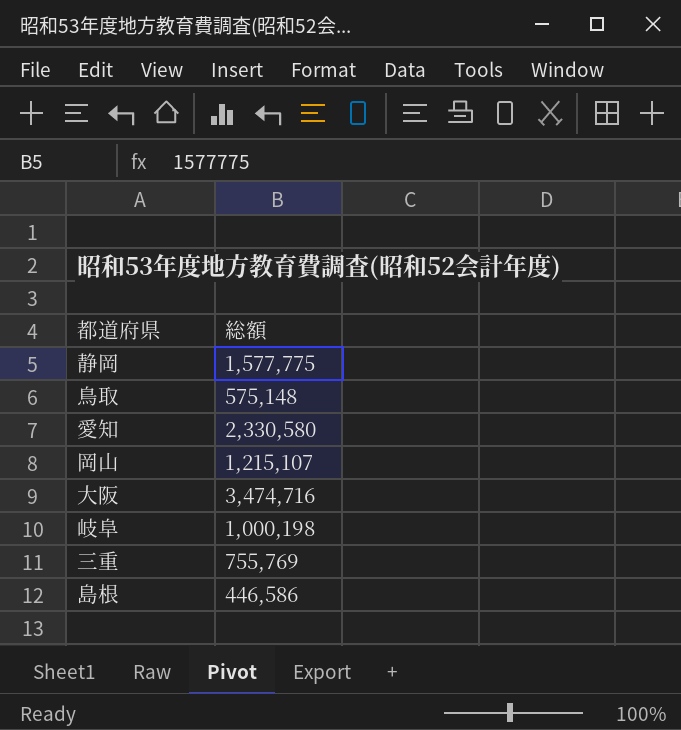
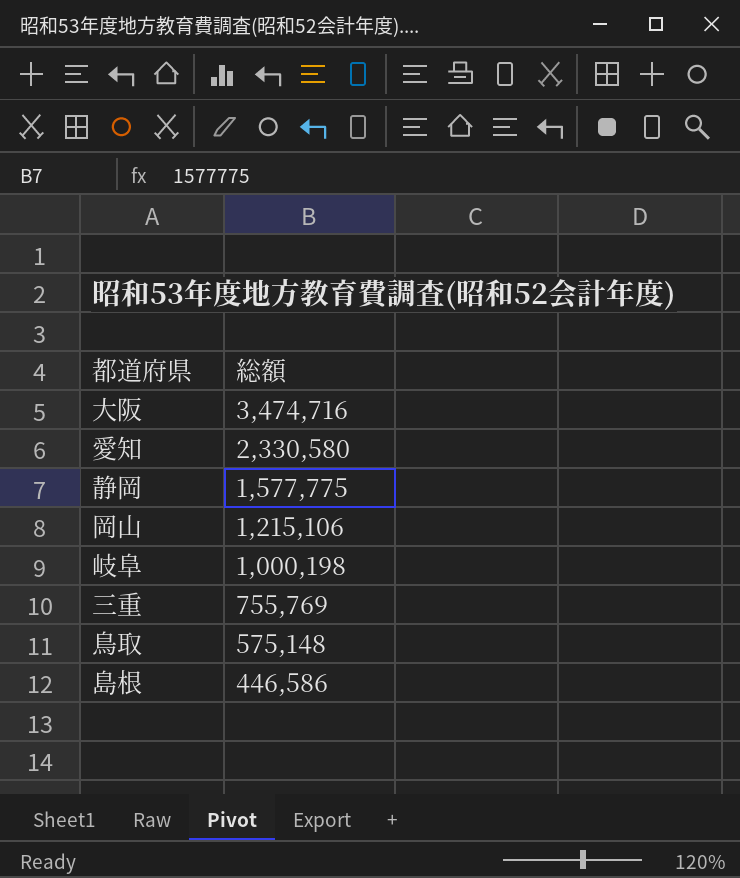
row order: none -> 総額 descending
岡山 | 総額: 1,215,107 -> 1,215,106

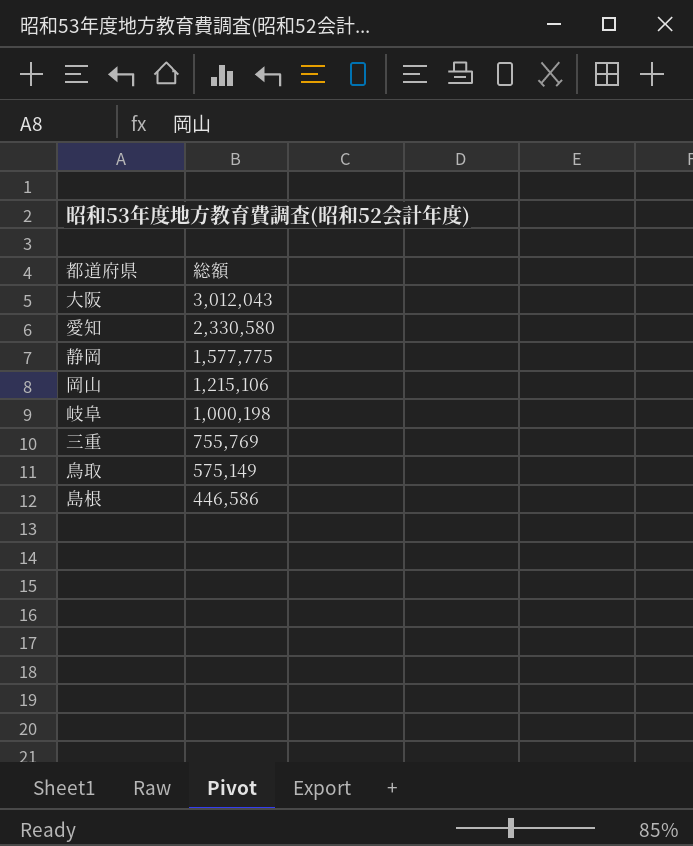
大阪 | 総額: 3,474,716 -> 3,012,043
鳥取 | 総額: 575,148 -> 575,149

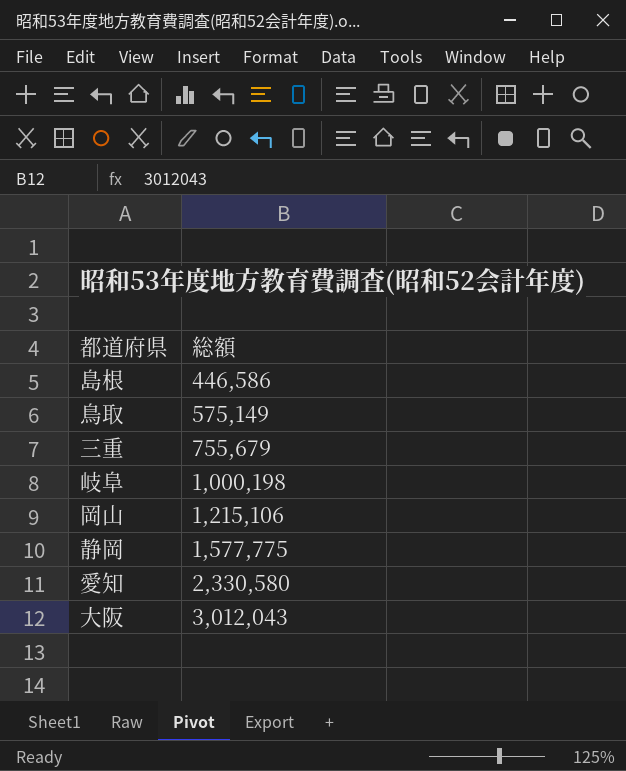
row order: 総額 descending -> 総額 ascending
三重 | 総額: 755,769 -> 755,679

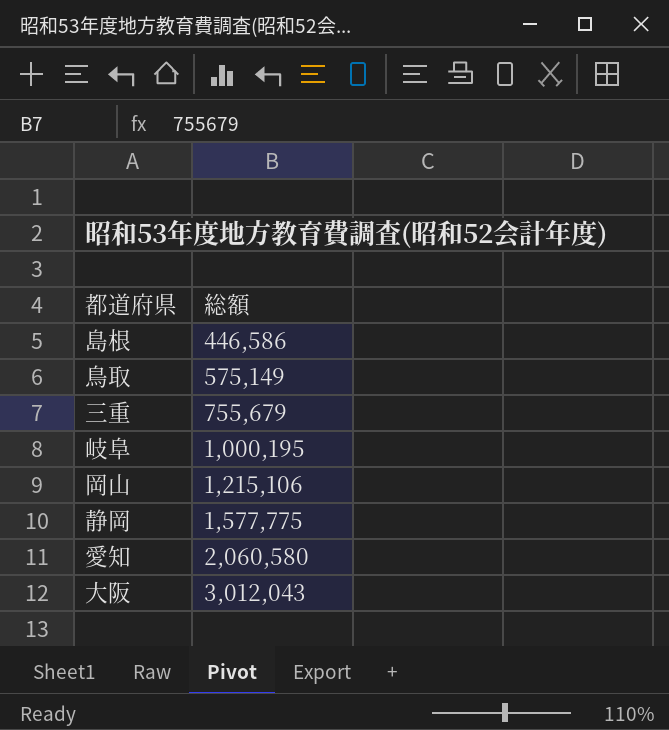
岐阜 | 総額: 1,000,198 -> 1,000,195
愛知 | 総額: 2,330,580 -> 2,060,580

